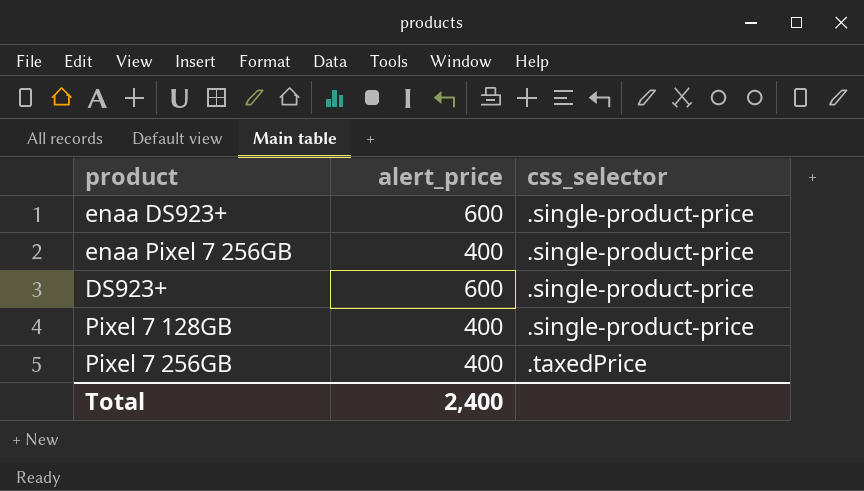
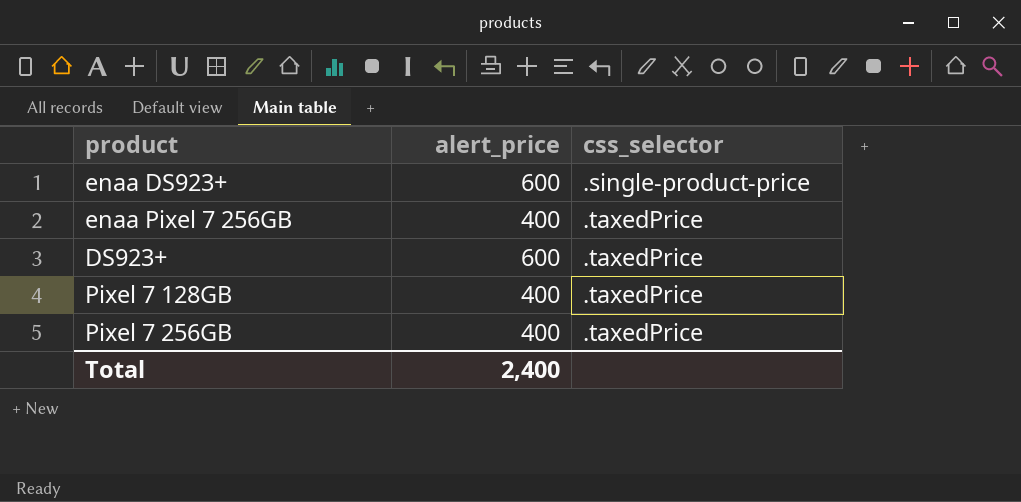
enaa Pixel 7 256GB | css_selector: .single-product-price -> .taxedPrice
DS923+ | css_selector: .single-product-price -> .taxedPrice
Pixel 7 128GB | css_selector: .single-product-price -> .taxedPrice

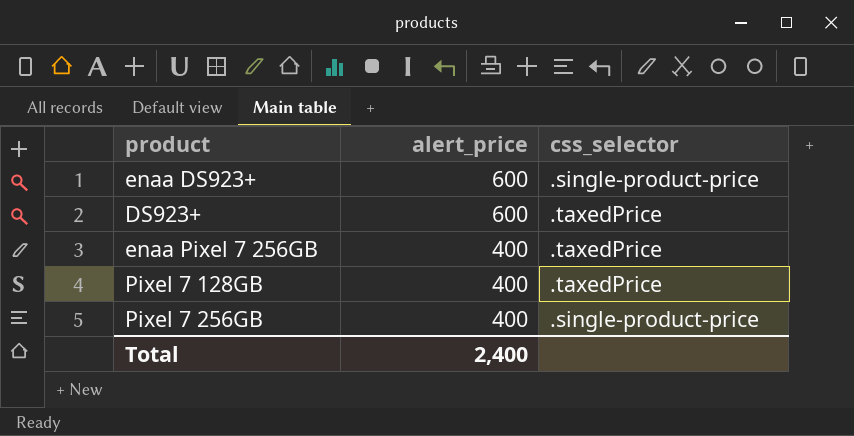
row order: css_selector ascending -> alert_price descending
Pixel 7 256GB | css_selector: .taxedPrice -> .single-product-price

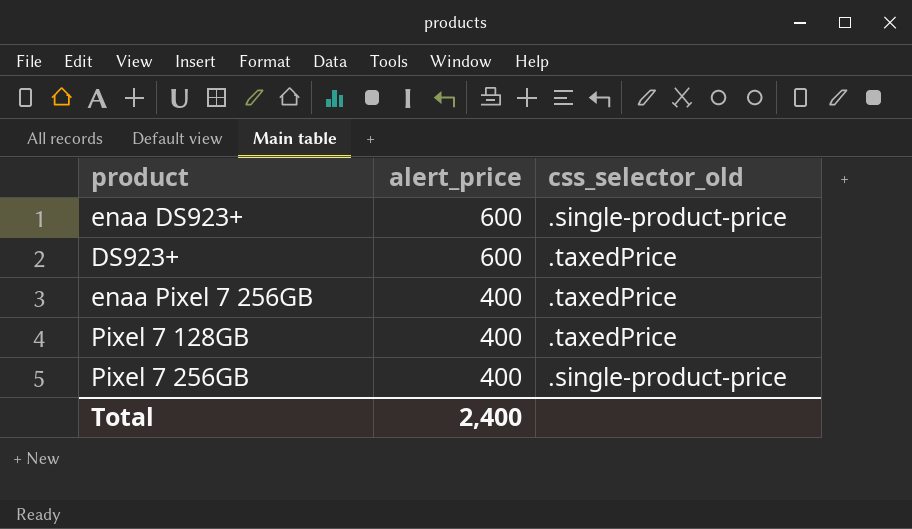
column name: css_selector -> css_selector_old

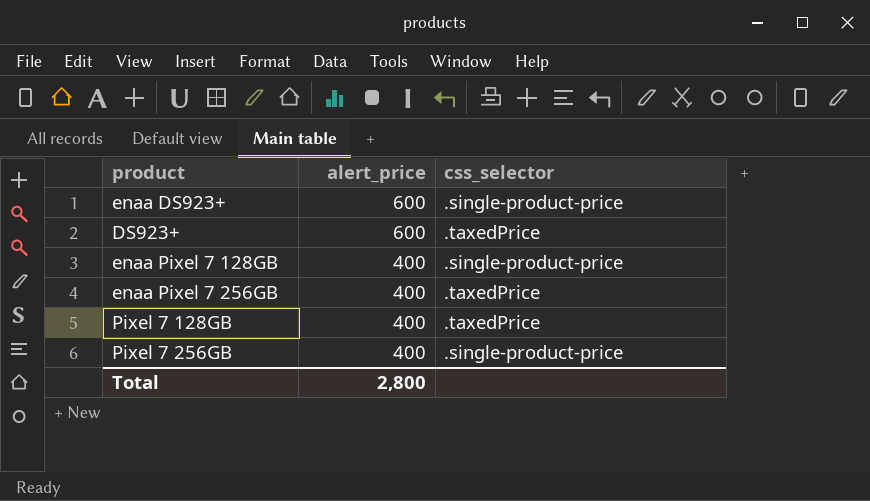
column name: css_selector_old -> css_selector
row enaa Pixel 7 128GB: none -> 400 | .single-product-price
Total | alert_price: 2,400 -> 2,800

